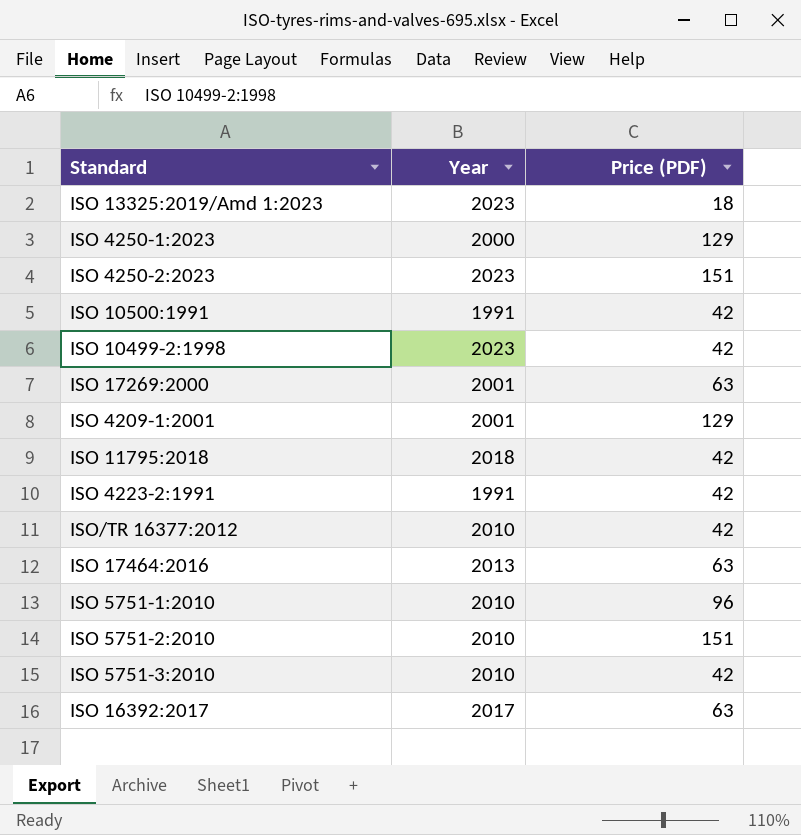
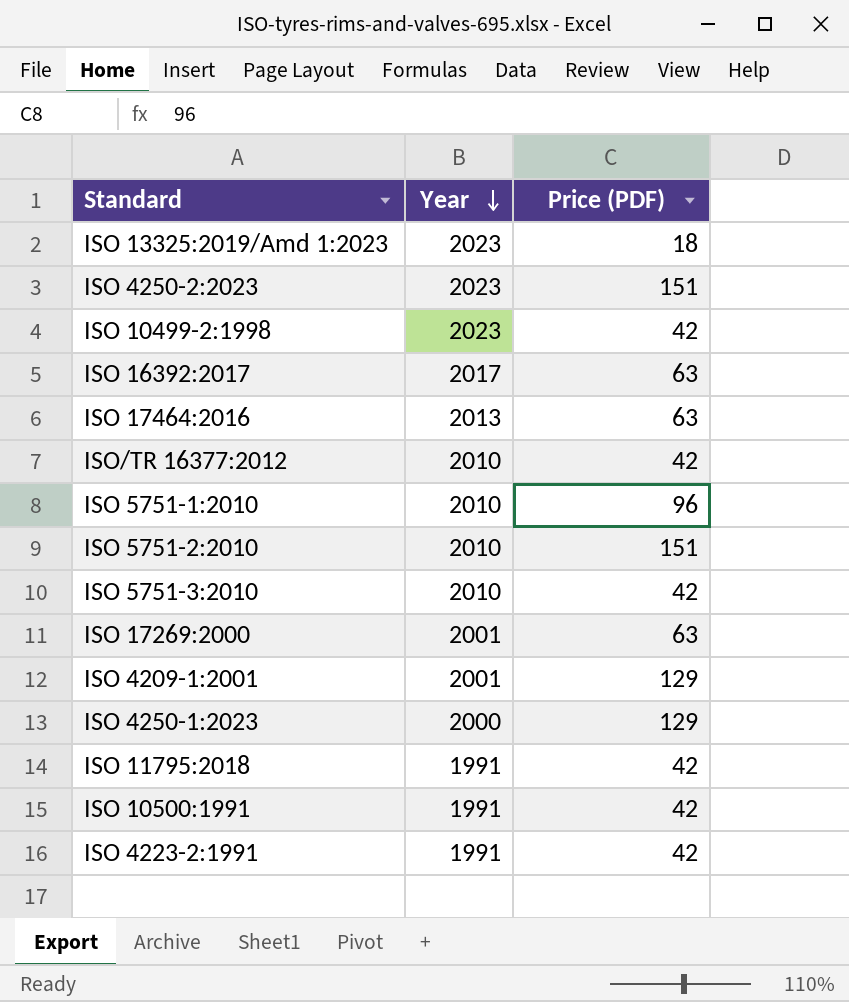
row order: none -> Year descending
ISO 11795:2018 | Year: 2018 -> 1991

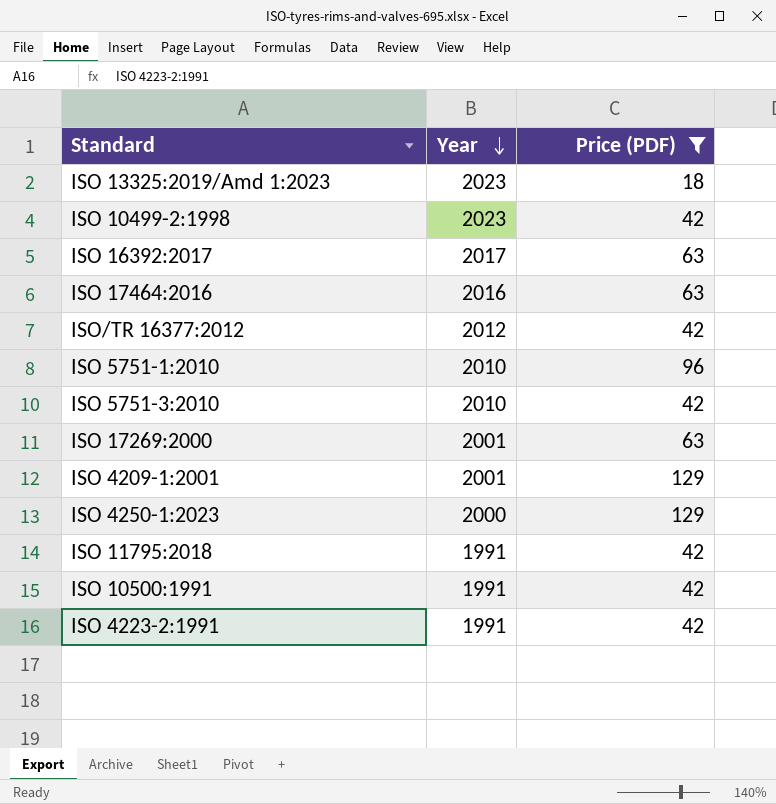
filter: none -> Price (PDF) != 151
ISO 17464:2016 | Year: 2013 -> 2016
ISO/TR 16377:2012 | Year: 2010 -> 2012

